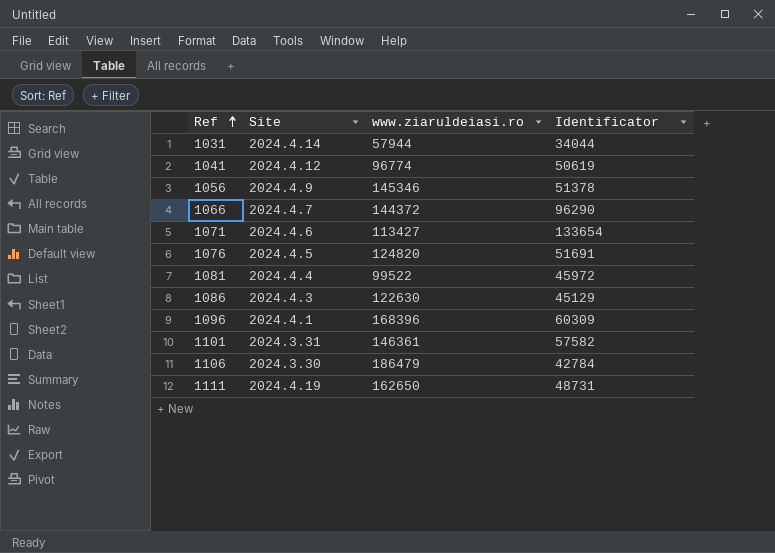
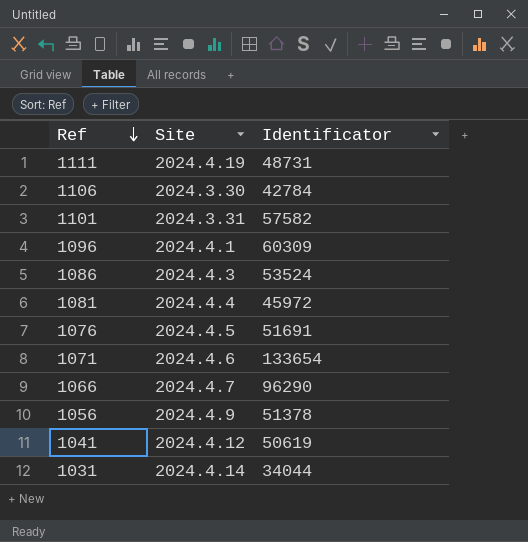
row order: Ref ascending -> Ref descending
column www.ziaruldeiasi.ro | position: 3 -> none
1086 | Identificator: 45129 -> 53524

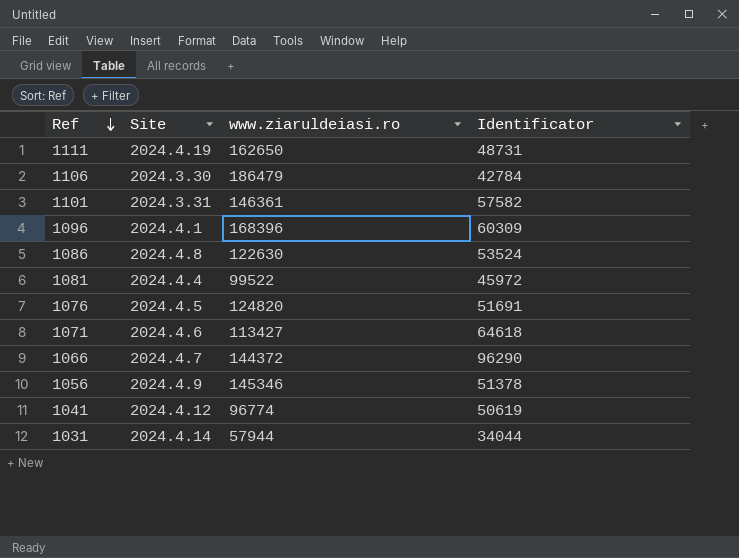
column www.ziaruldeiasi.ro | position: none -> 3
1086 | Site: 2024.4.3 -> 2024.4.8
1071 | Identificator: 133654 -> 64618

